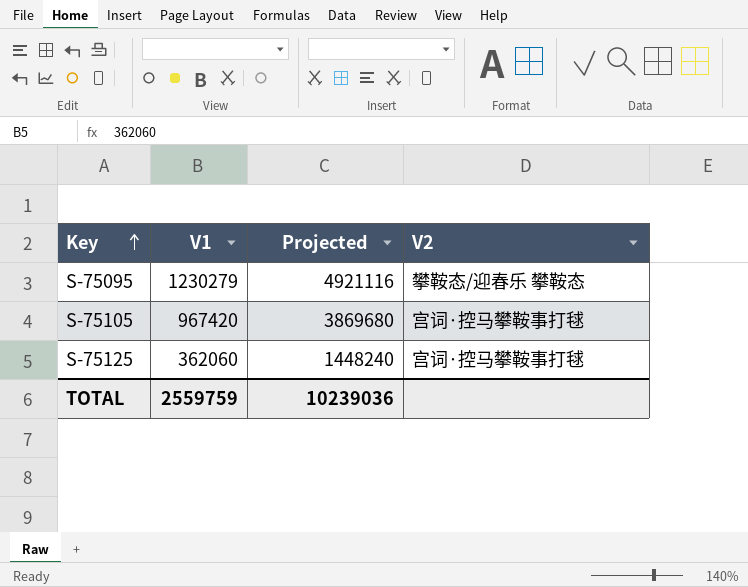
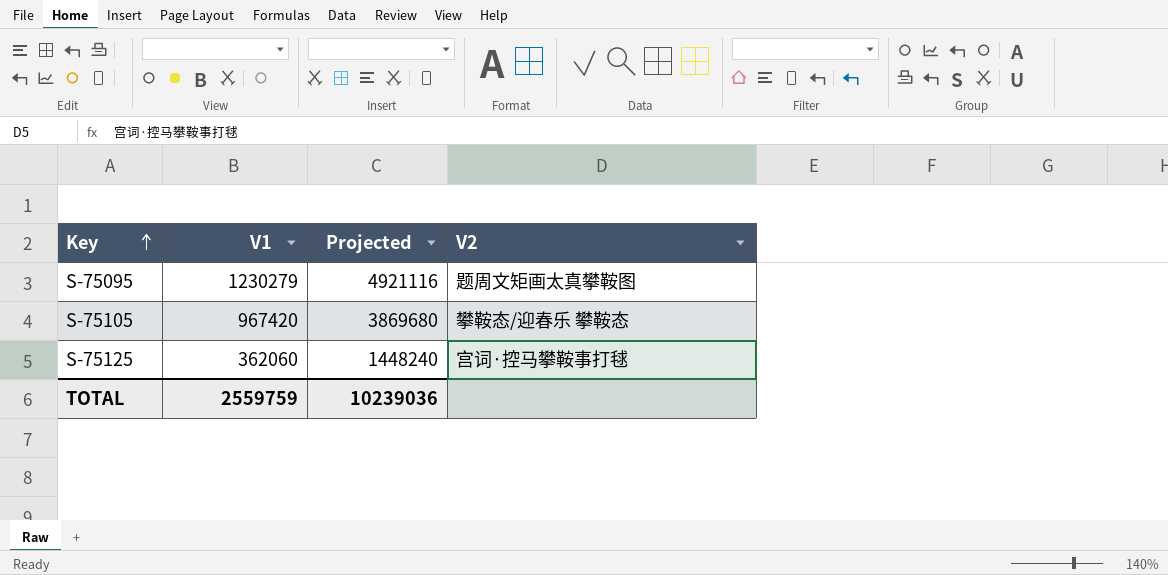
S-75095 | V2: 攀鞍态/迎春乐 攀鞍态 -> 题周文矩画太真攀鞍图
S-75105 | V2: 宫词·控马攀鞍事打毬 -> 攀鞍态/迎春乐 攀鞍态

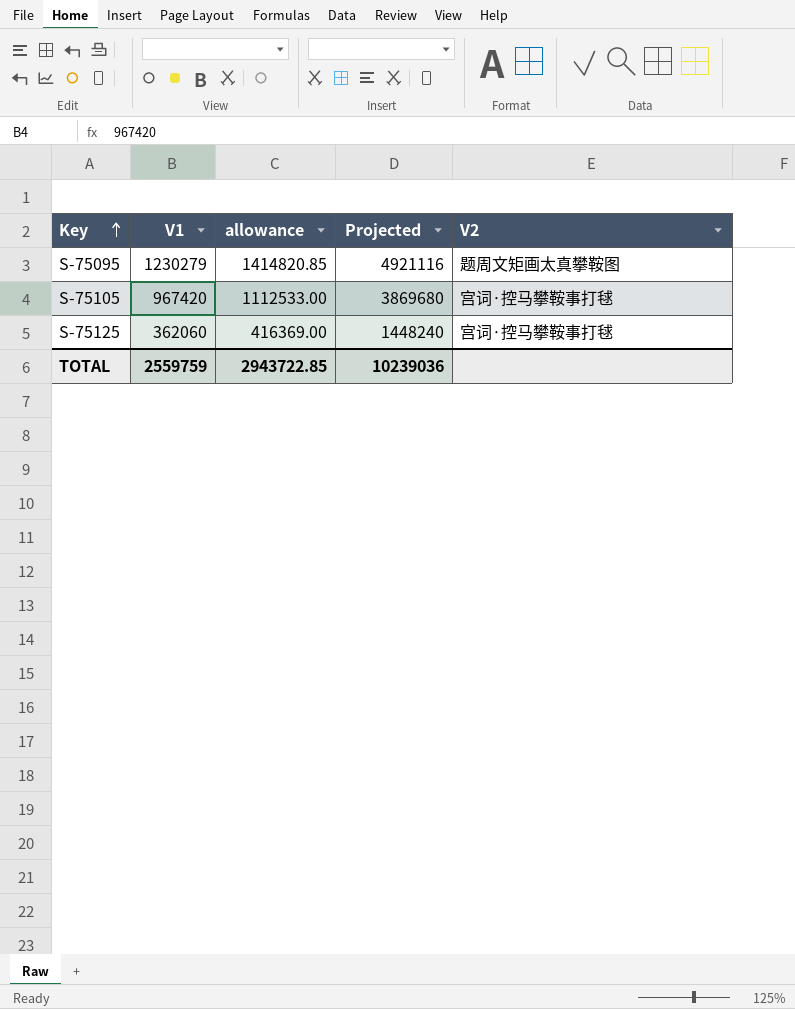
column allowance | formula: none -> [V1] * 1.15
S-75105 | V2: 攀鞍态/迎春乐 攀鞍态 -> 宫词·控马攀鞍事打毬

